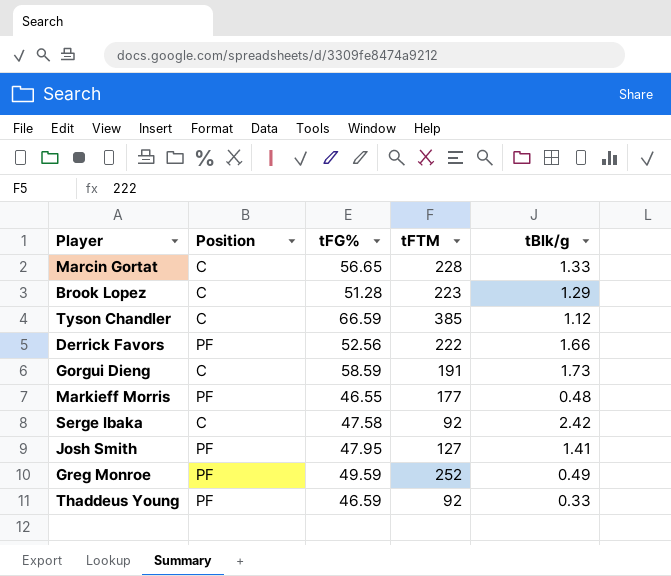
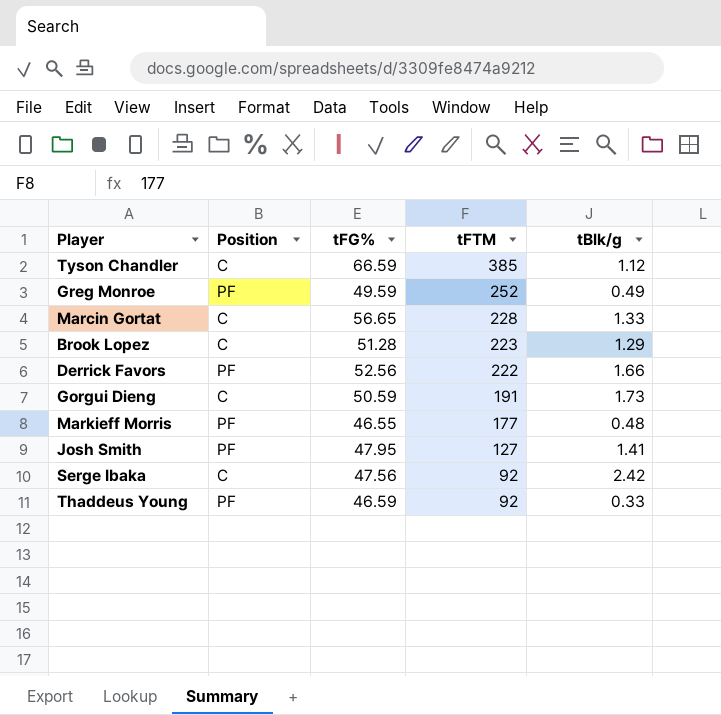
row order: none -> tFTM descending
Gorgui Dieng | tFG%: 58.59 -> 50.59
Serge Ibaka | tFG%: 47.58 -> 47.56

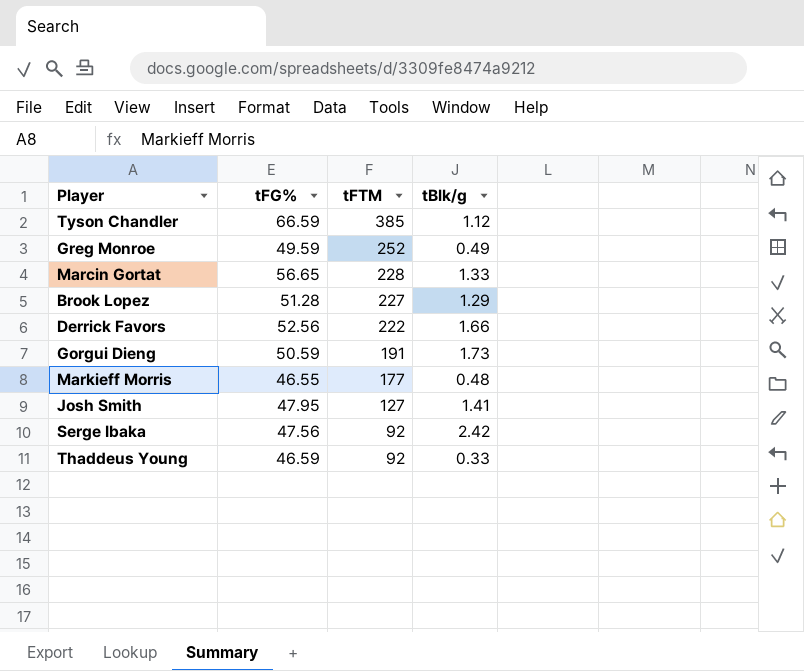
column Position | position: 2 -> none
Brook Lopez | tFTM: 223 -> 227

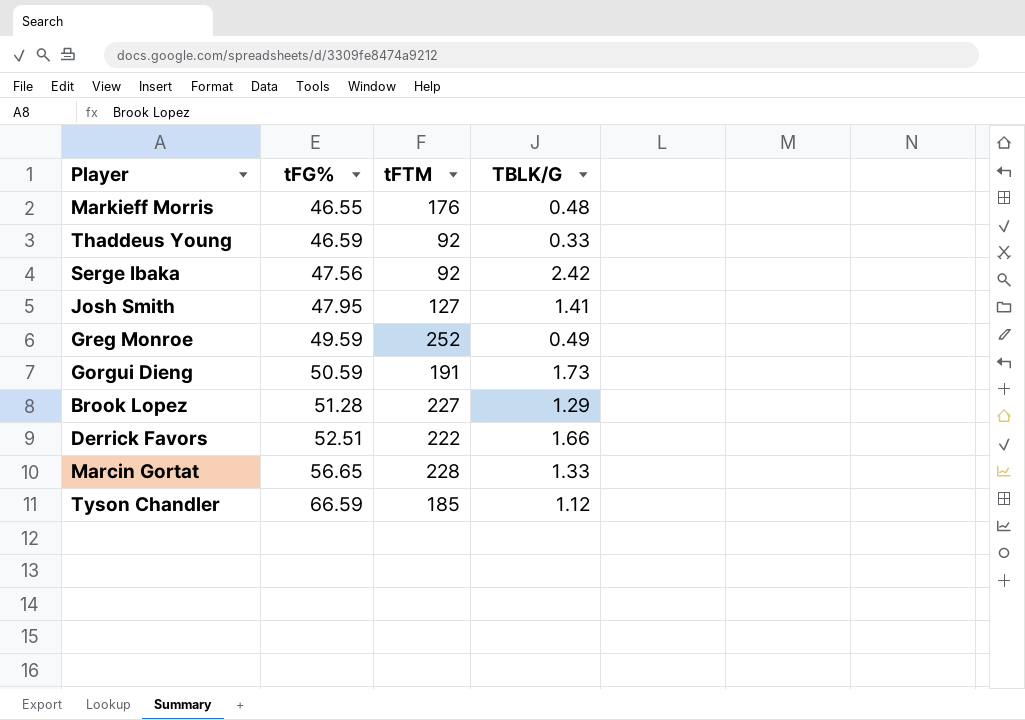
row order: tFTM descending -> tFG% ascending
column name: tBlk/g -> TBLK/G
Markieff Morris | tFTM: 177 -> 176
Derrick Favors | tFG%: 52.56 -> 52.51
Tyson Chandler | tFTM: 385 -> 185

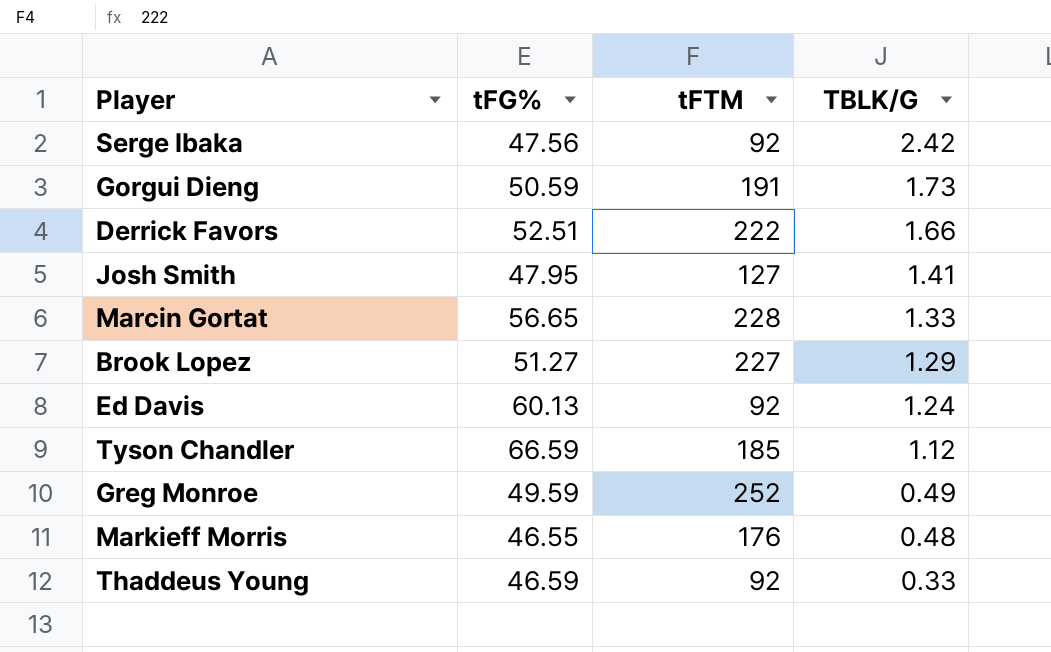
row order: tFG% ascending -> TBLK/G descending
Brook Lopez | tFG%: 51.28 -> 51.27
row Ed Davis: none -> 60.13 | 92 | 1.24

